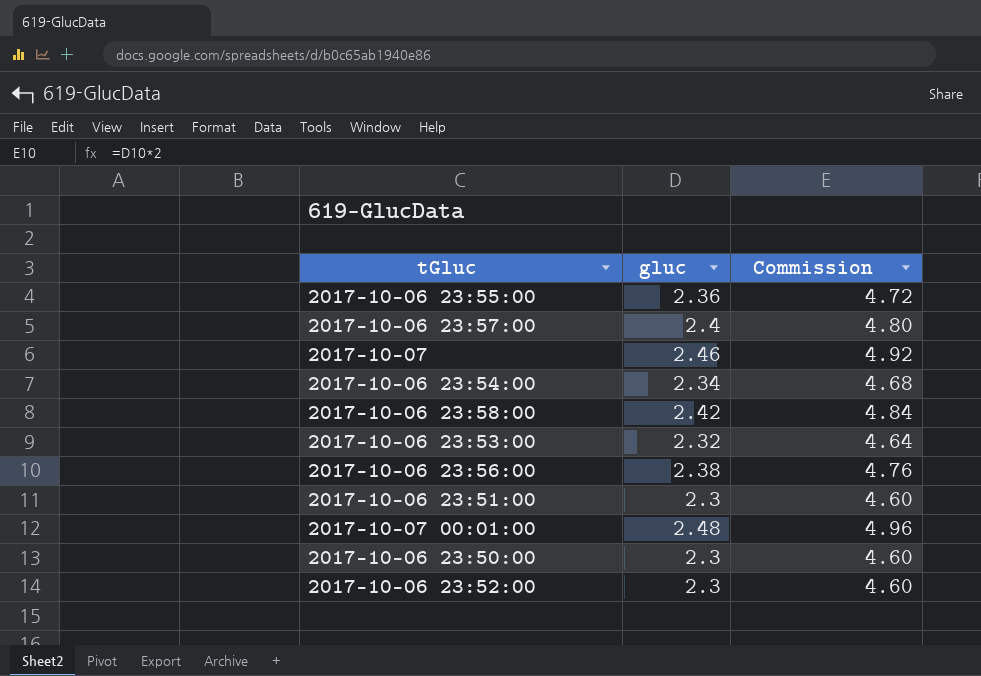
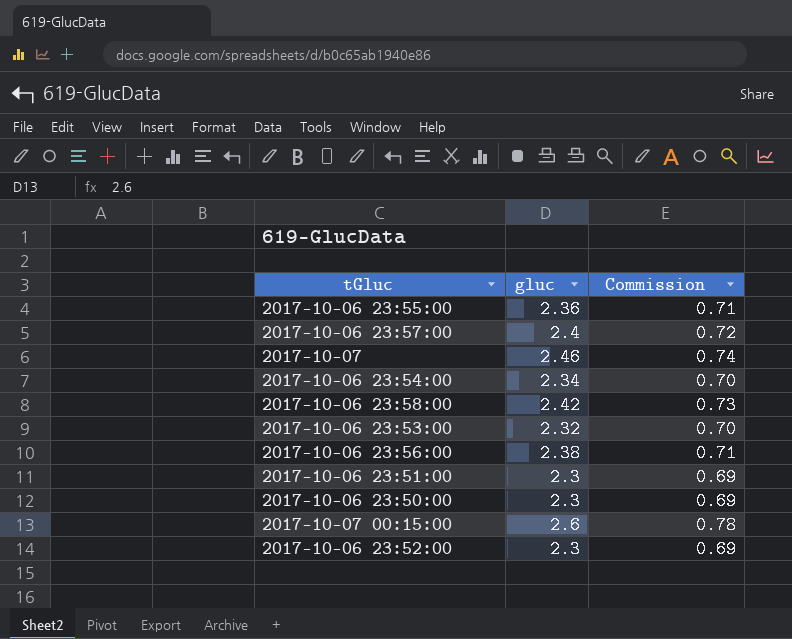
column Commission | formula: [gluc] * 2 -> [gluc] * 0.3
row 2017-10-07 00:01:00: 2.48 | 4.96 -> none
row 2017-10-07 00:15:00: none -> 2.6 | 0.78

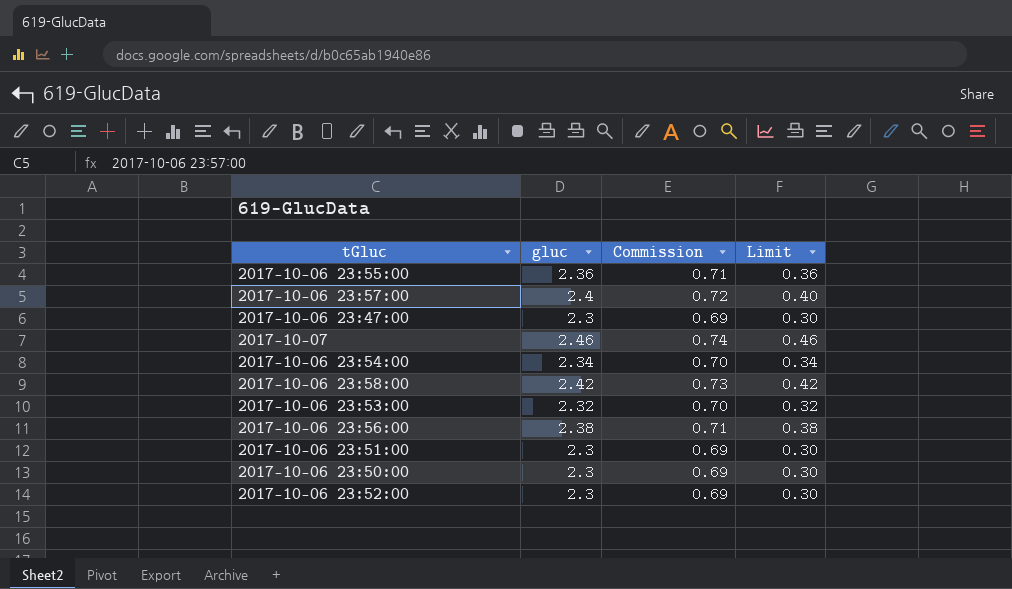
column Limit | formula: none -> [gluc] - 2
row 2017-10-07 00:15:00: 2.6 | 0.78 -> none
row 2017-10-06 23:47:00: none -> 2.3 | 0.69 | 0.30

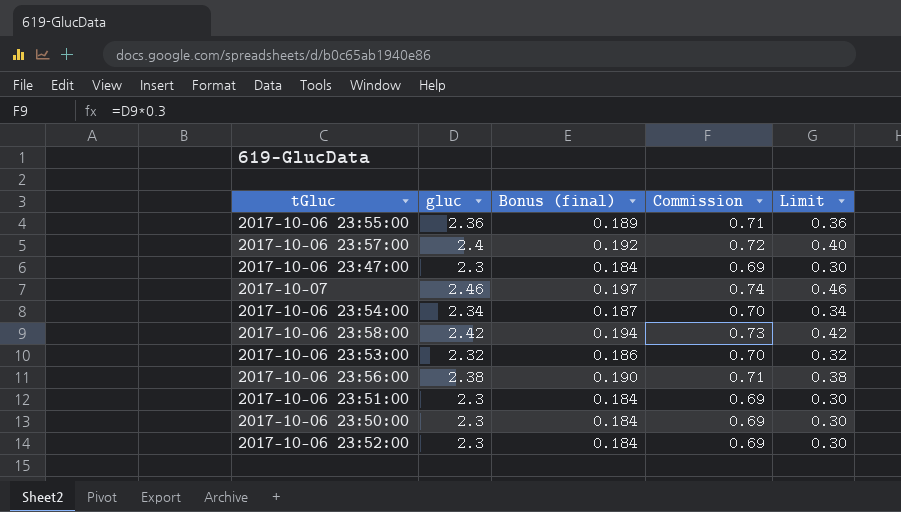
column Bonus (final) | formula: none -> [gluc] * 0.08

